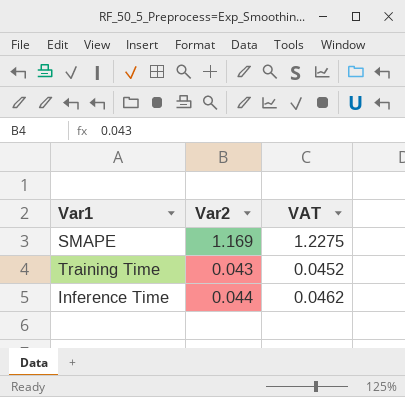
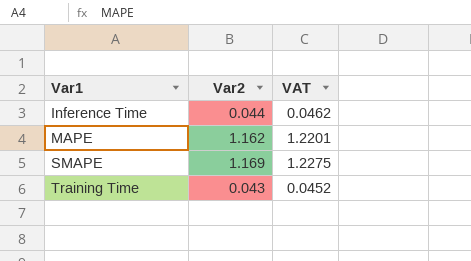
row order: none -> Var1 ascending
row MAPE: none -> 1.162 | 1.2201

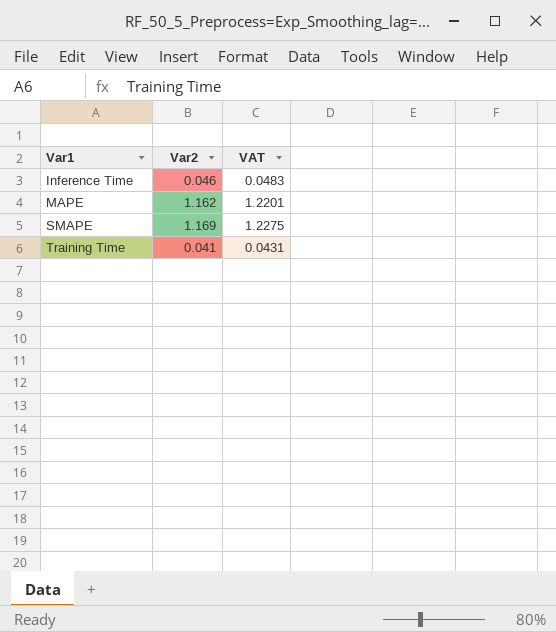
Inference Time | Var2: 0.044 -> 0.046
Inference Time | VAT: 0.0462 -> 0.0483
Training Time | Var2: 0.043 -> 0.041
Training Time | VAT: 0.0452 -> 0.0431

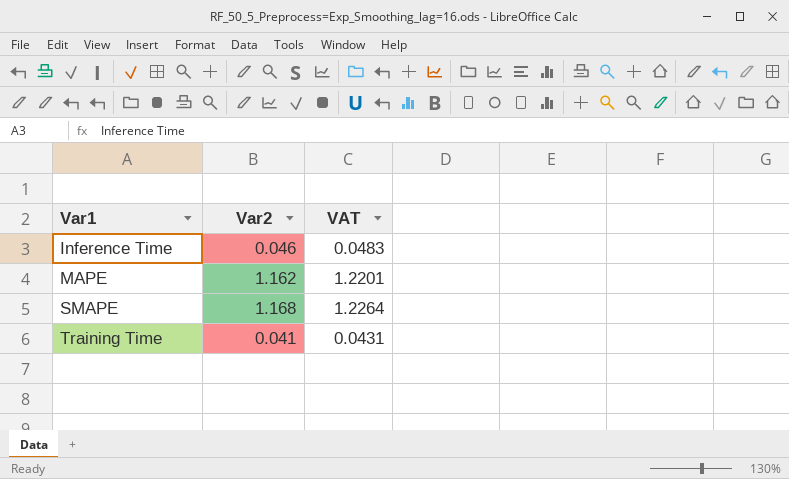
SMAPE | Var2: 1.169 -> 1.168
SMAPE | VAT: 1.2275 -> 1.2264

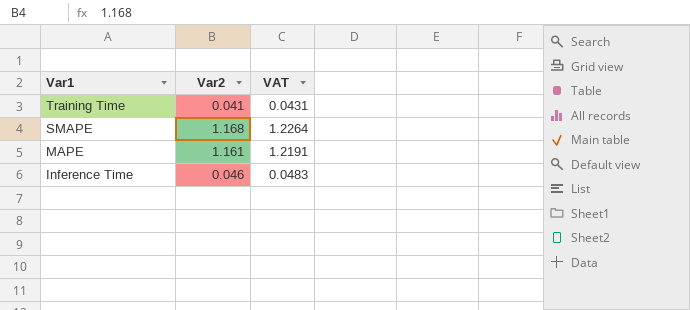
row order: Var1 ascending -> Var1 descending
MAPE | Var2: 1.162 -> 1.161
MAPE | VAT: 1.2201 -> 1.2191

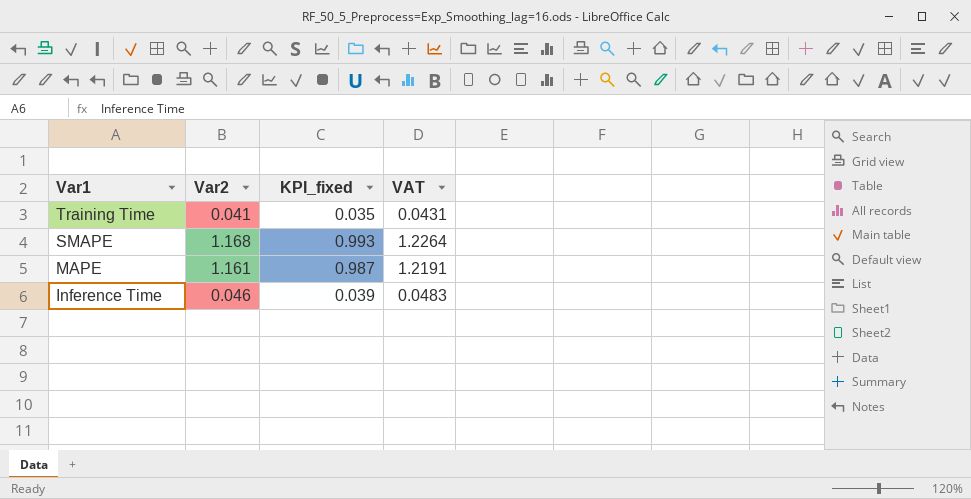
column KPI_fixed | formula: none -> [Var2] * 0.85

